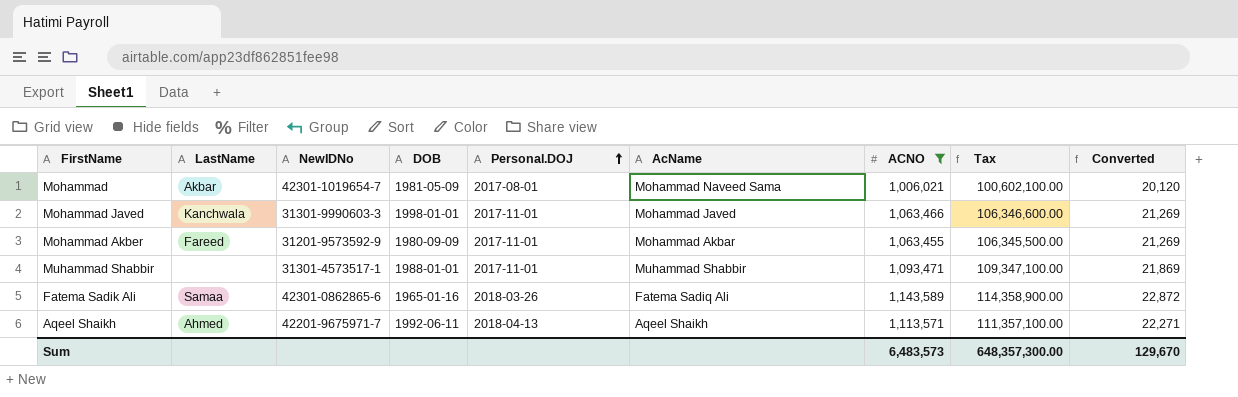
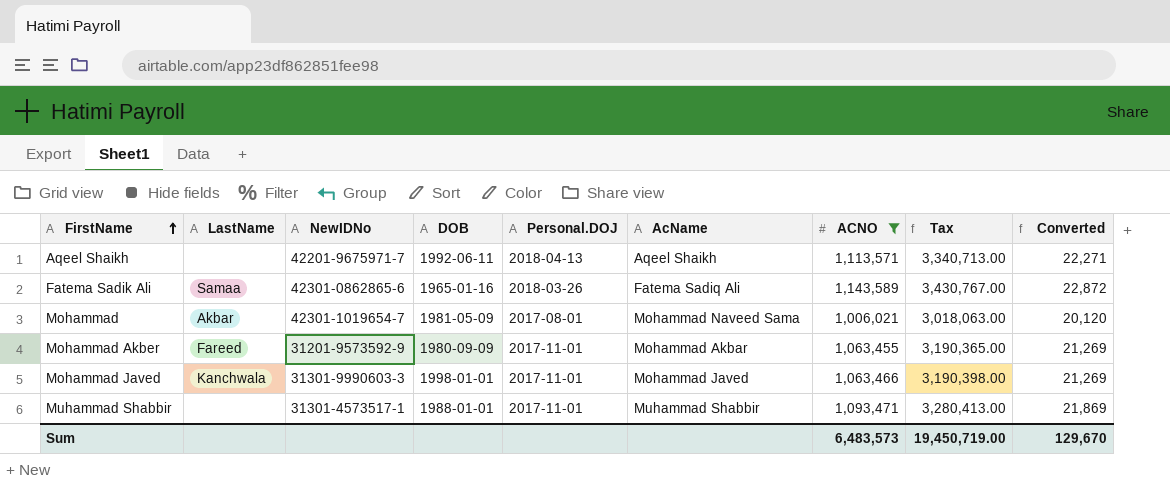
row order: Personal.DOJ ascending -> FirstName ascending
column Tax | formula: [ACNO] * 100 -> [ACNO] * 3
Aqeel Shaikh | LastName: Ahmed -> none
Sum | Tax: 648,357,300.00 -> 19,450,719.00

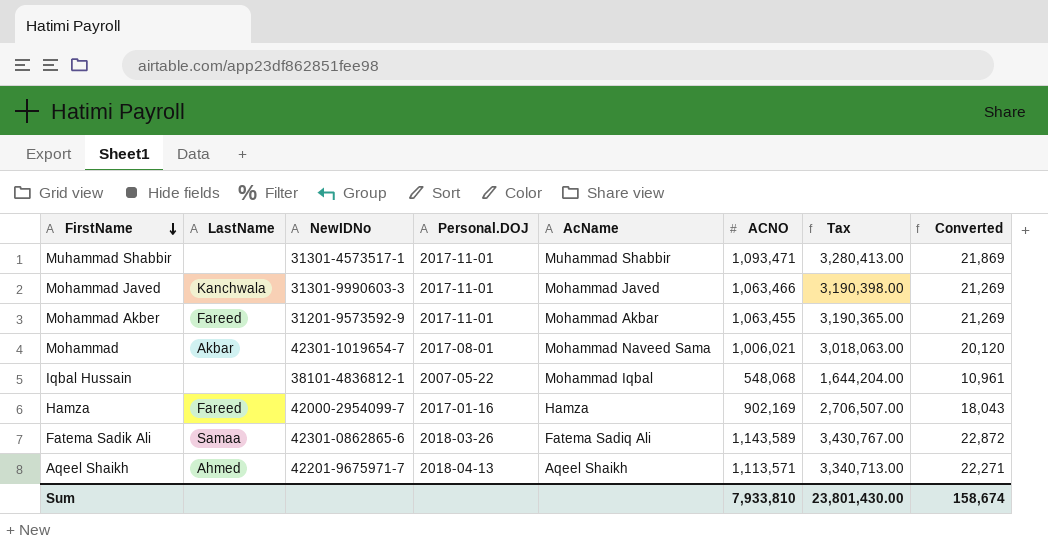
filter: ACNO >= 1,006,021 -> none
row order: FirstName ascending -> FirstName descending
column DOB | position: 4 -> none
Aqeel Shaikh | LastName: none -> Ahmed
Sum | ACNO: 6,483,573 -> 7,933,810
Sum | Tax: 19,450,719.00 -> 23,801,430.00
Sum | Converted: 129,670 -> 158,674

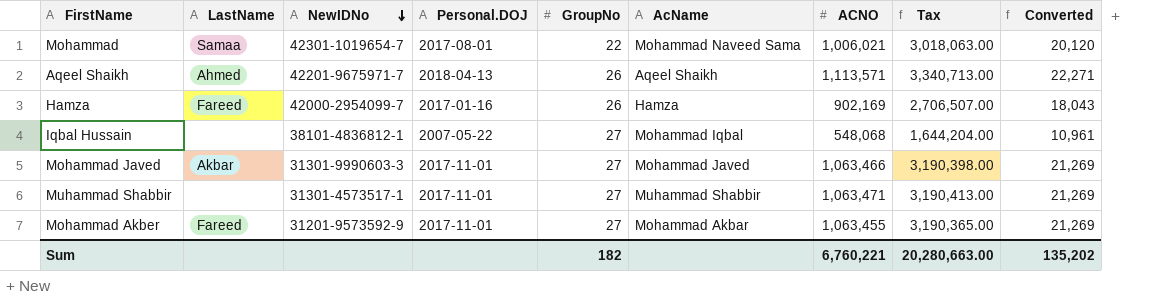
row order: FirstName descending -> NewIDNo descending
column GroupNo | position: none -> 5
row Fatema Sadik Ali: Samaa | 42301-0862865-6 | 2018-03-26 | Fatema Sadiq Ali | 1,143,589 | 3,430,767.00 | 22,872 -> none
Mohammad | LastName: Akbar -> Samaa
Mohammad Javed | LastName: Kanchwala -> Akbar
Muhammad Shabbir | ACNO: 1,093,471 -> 1,063,471
Muhammad Shabbir | Tax: 3,280,413.00 -> 3,190,413.00
Muhammad Shabbir | Converted: 21,869 -> 21,269
Sum | ACNO: 7,933,810 -> 6,760,221
Sum | Tax: 23,801,430.00 -> 20,280,663.00
Sum | Converted: 158,674 -> 135,202

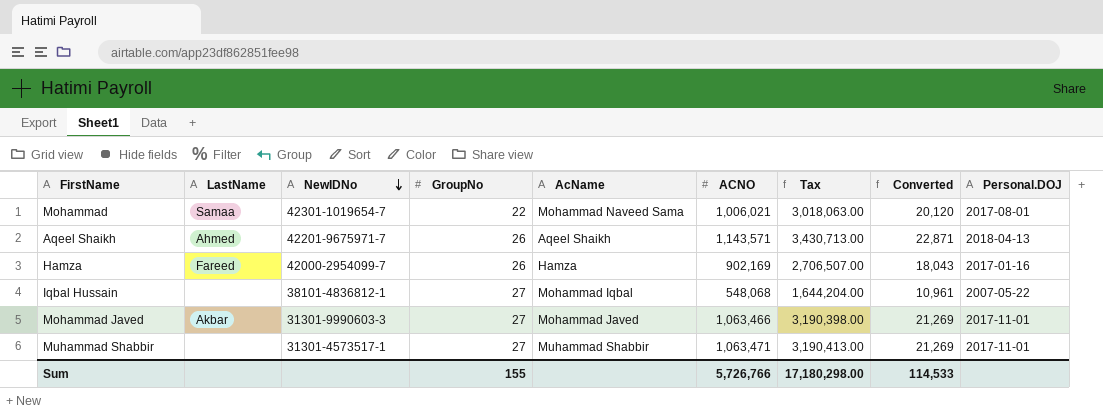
column Personal.DOJ | position: 4 -> 9
row Mohammad Akber: Fareed | 31201-9573592-9 | 2017-11-01 | 27 | Mohammad Akbar | 1,063,455 | 3,190,365.00 | 21,269 -> none
Aqeel Shaikh | ACNO: 1,113,571 -> 1,143,571
Aqeel Shaikh | Tax: 3,340,713.00 -> 3,430,713.00
Aqeel Shaikh | Converted: 22,271 -> 22,871
Sum | GroupNo: 182 -> 155
Sum | ACNO: 6,760,221 -> 5,726,766
Sum | Tax: 20,280,663.00 -> 17,180,298.00
Sum | Converted: 135,202 -> 114,533

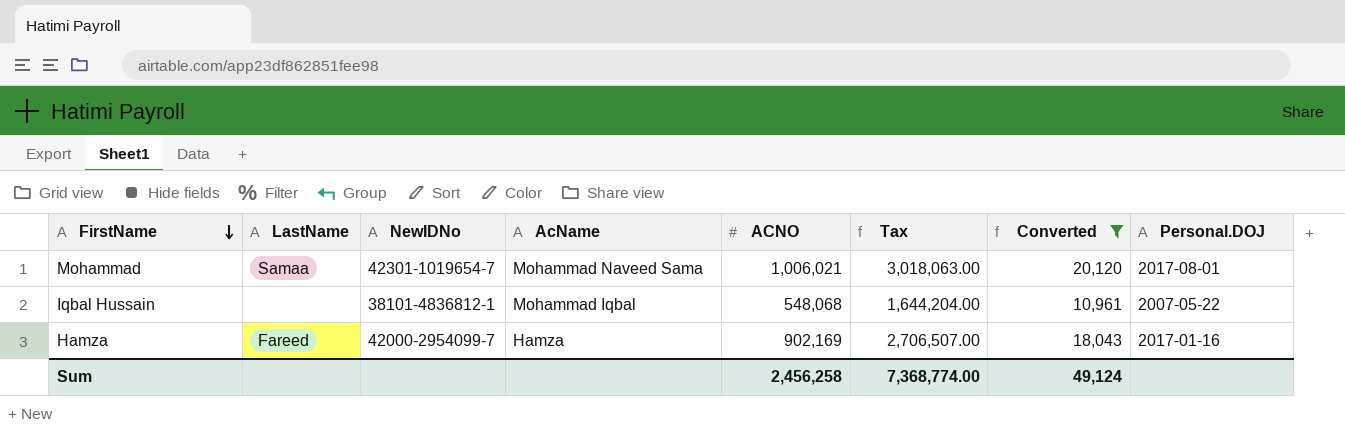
filter: none -> Converted <= 20,120
row order: NewIDNo descending -> FirstName descending
column GroupNo | position: 4 -> none
Sum | ACNO: 5,726,766 -> 2,456,258
Sum | Tax: 17,180,298.00 -> 7,368,774.00
Sum | Converted: 114,533 -> 49,124

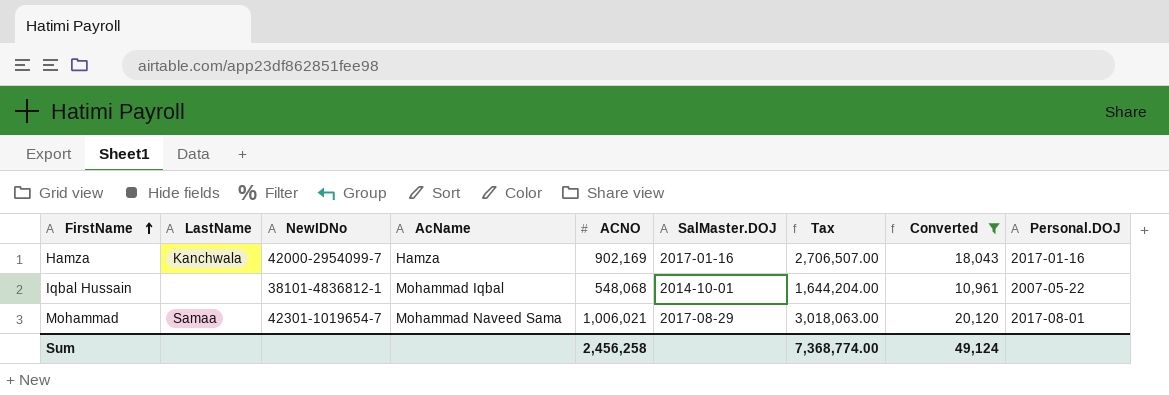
row order: FirstName descending -> FirstName ascending
column SalMaster.DOJ | position: none -> 6
Hamza | LastName: Fareed -> Kanchwala

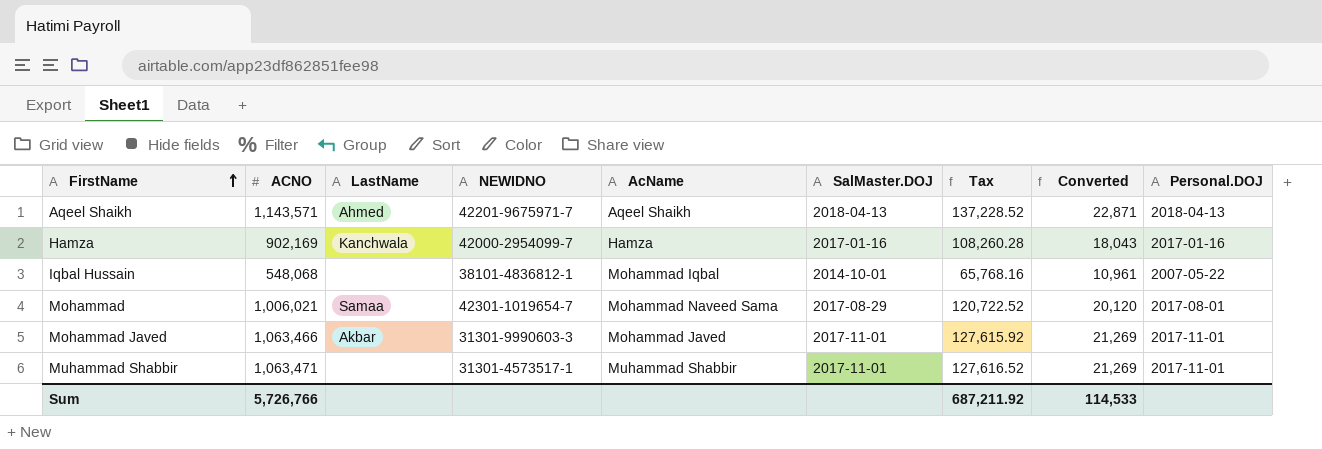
filter: Converted <= 20,120 -> none
column ACNO | position: 5 -> 2
column name: NewIDNo -> NEWIDNO
column Tax | formula: [ACNO] * 3 -> [ACNO] * 0.12
Sum | ACNO: 2,456,258 -> 5,726,766
Sum | Tax: 7,368,774.00 -> 687,211.92
Sum | Converted: 49,124 -> 114,533

